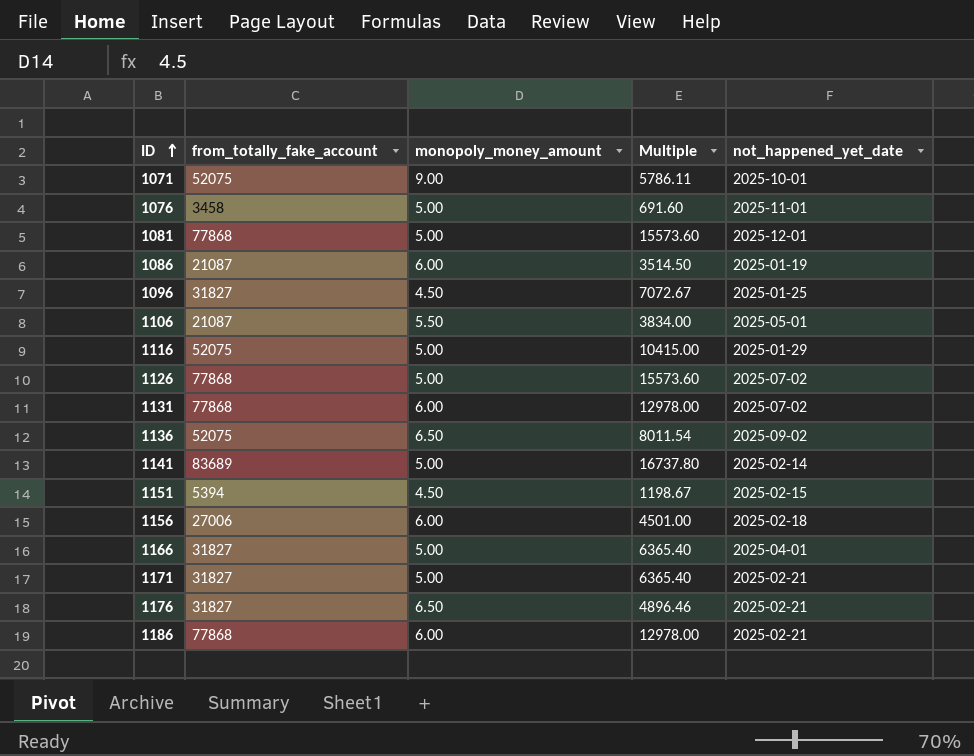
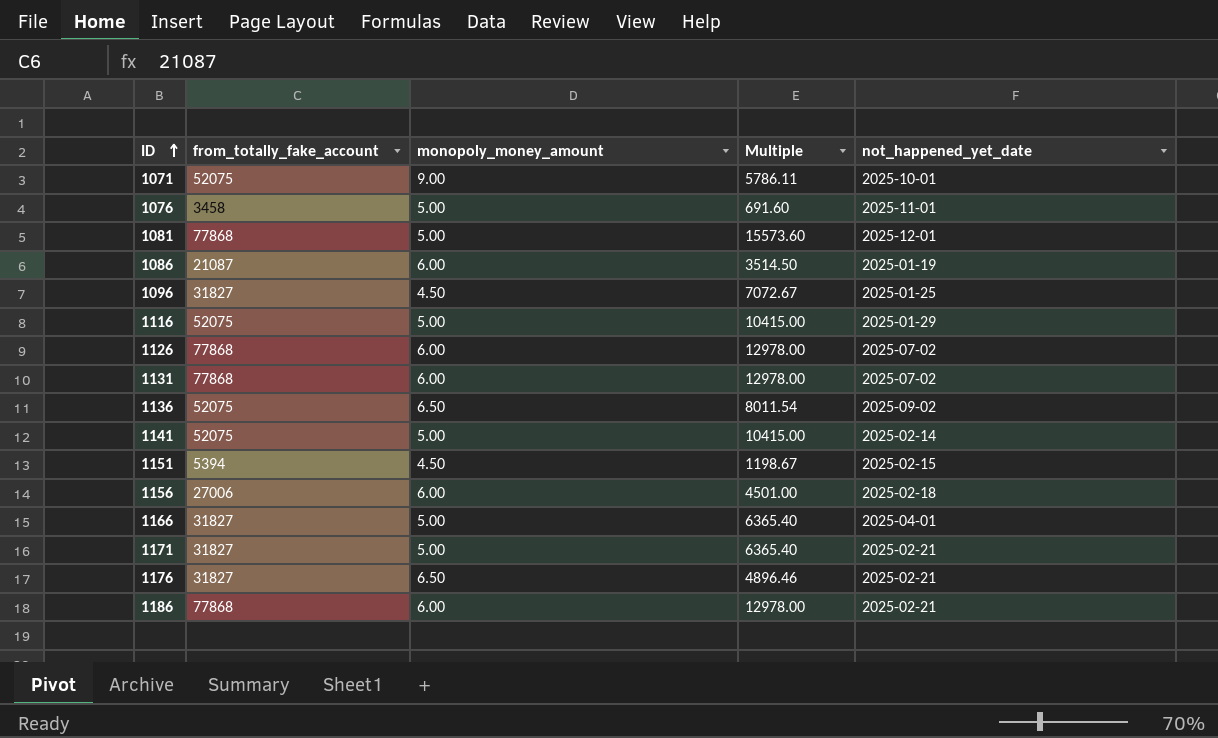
row 1106: 21087 | 5.50 | 3834.00 | 2025-05-01 -> none
1126 | monopoly_money_amount: 5.00 -> 6.00
1126 | Multiple: 15573.60 -> 12978.00
1141 | from_totally_fake_account: 83689 -> 52075
1141 | Multiple: 16737.80 -> 10415.00

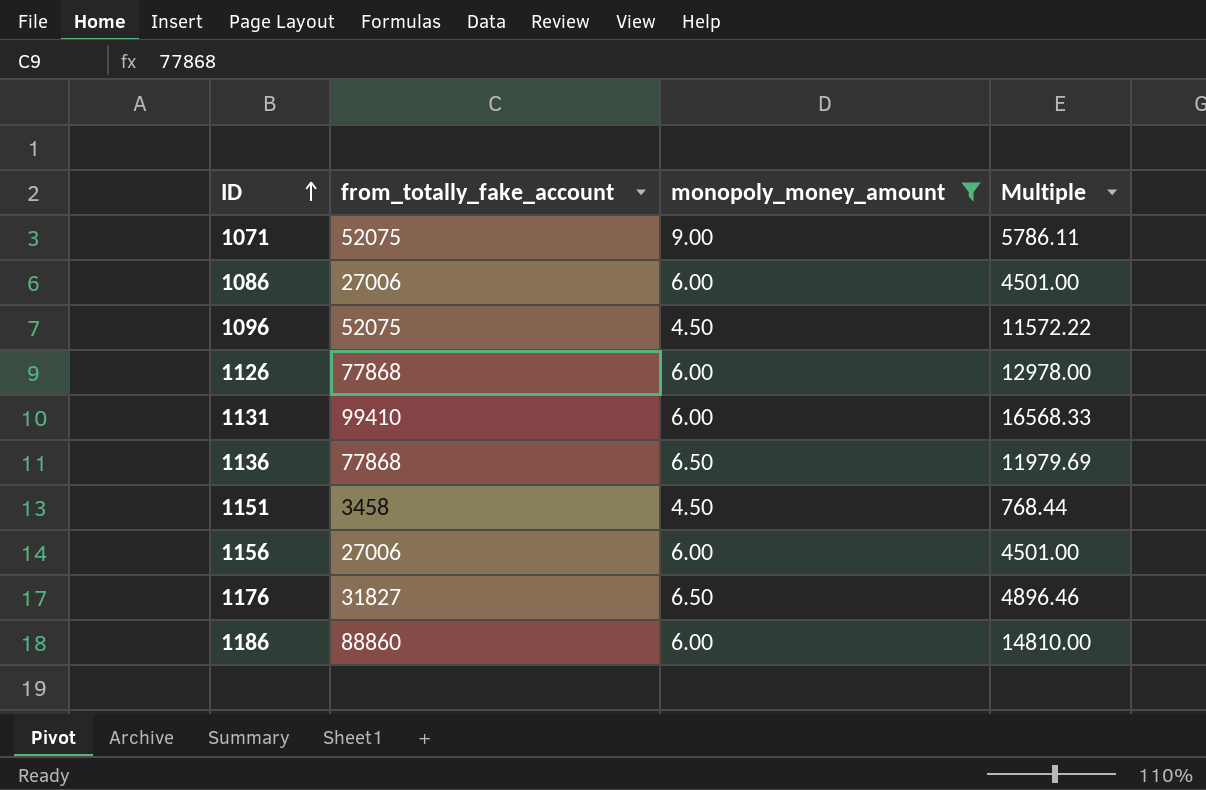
filter: none -> monopoly_money_amount != 5.00
column not_happened_yet_date | position: 5 -> none
1086 | from_totally_fake_account: 21087 -> 27006
1086 | Multiple: 3514.50 -> 4501.00
1096 | from_totally_fake_account: 31827 -> 52075
1096 | Multiple: 7072.67 -> 11572.22
1131 | from_totally_fake_account: 77868 -> 99410
1131 | Multiple: 12978.00 -> 16568.33
1136 | from_totally_fake_account: 52075 -> 77868
1136 | Multiple: 8011.54 -> 11979.69
1151 | from_totally_fake_account: 5394 -> 3458
1151 | Multiple: 1198.67 -> 768.44
1186 | from_totally_fake_account: 77868 -> 88860
1186 | Multiple: 12978.00 -> 14810.00

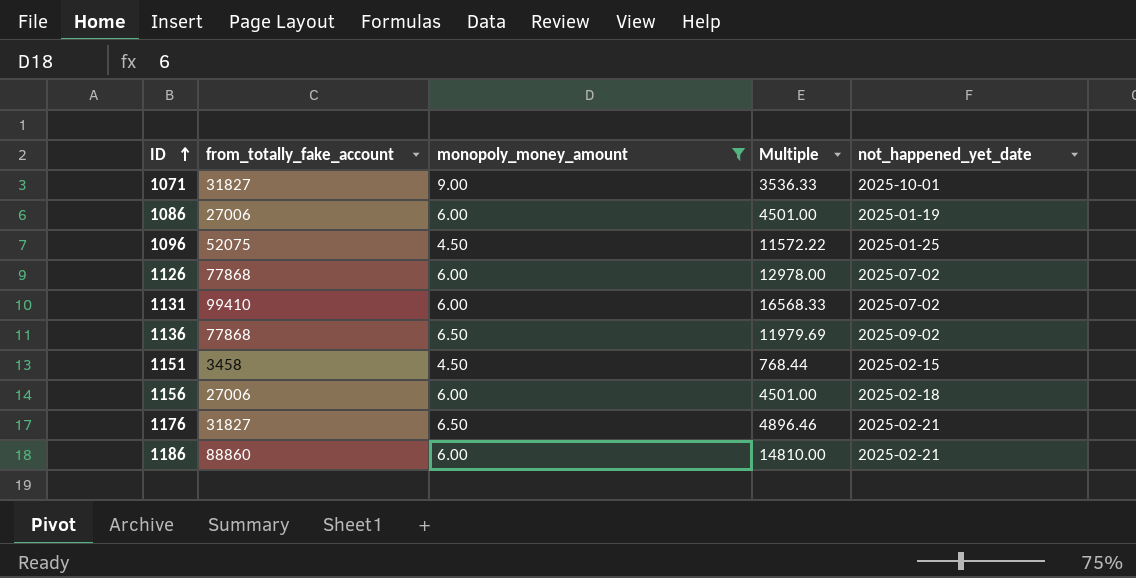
column not_happened_yet_date | position: none -> 5
1071 | from_totally_fake_account: 52075 -> 31827
1071 | Multiple: 5786.11 -> 3536.33

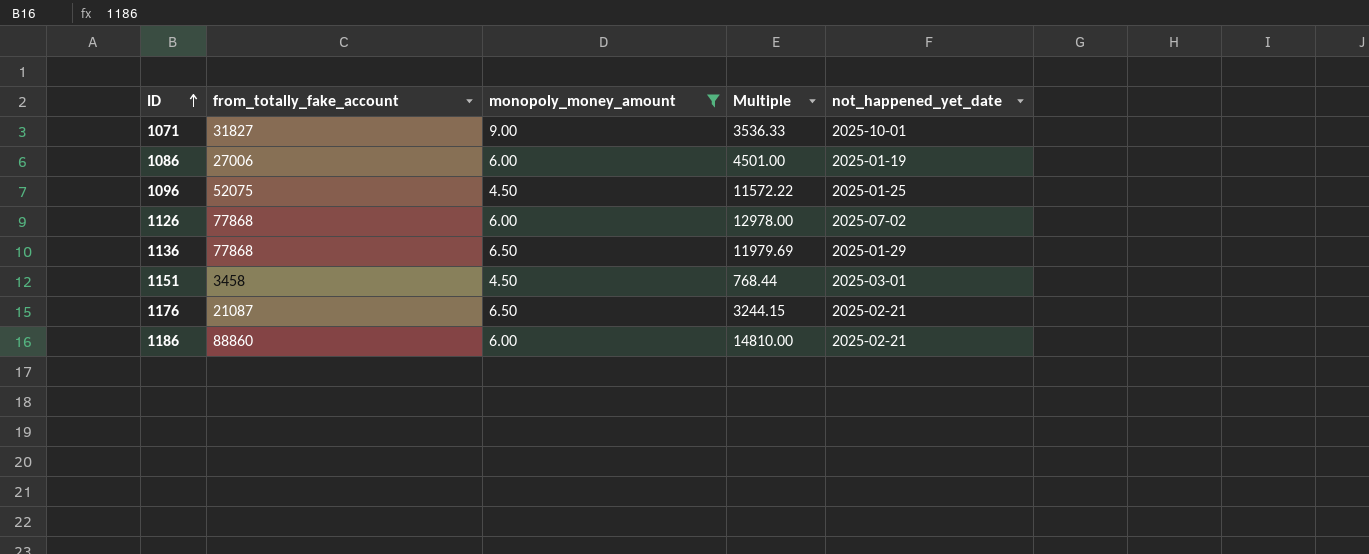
row 1131: 99410 | 6.00 | 16568.33 | 2025-07-02 -> none
row 1156: 27006 | 6.00 | 4501.00 | 2025-02-18 -> none
1136 | not_happened_yet_date: 2025-09-02 -> 2025-01-29
1151 | not_happened_yet_date: 2025-02-15 -> 2025-03-01
1176 | from_totally_fake_account: 31827 -> 21087
1176 | Multiple: 4896.46 -> 3244.15

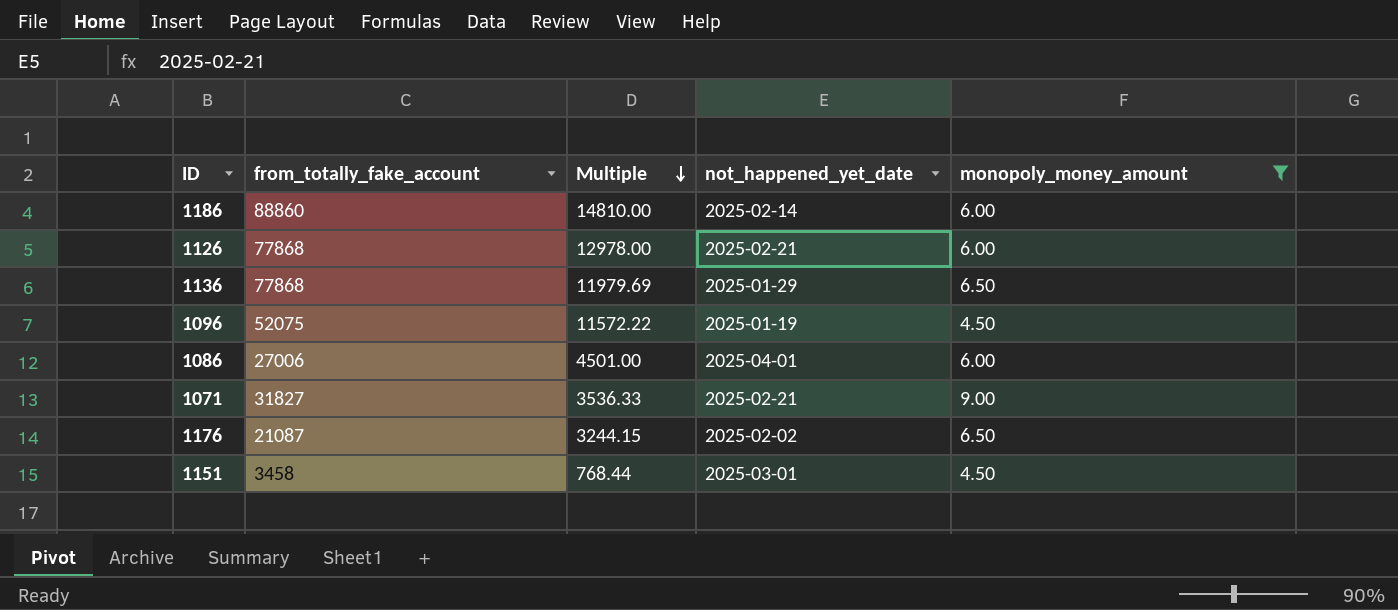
row order: ID ascending -> Multiple descending
column monopoly_money_amount | position: 3 -> 5
1186 | not_happened_yet_date: 2025-02-21 -> 2025-02-14
1126 | not_happened_yet_date: 2025-07-02 -> 2025-02-21
1096 | not_happened_yet_date: 2025-01-25 -> 2025-01-19
1086 | not_happened_yet_date: 2025-01-19 -> 2025-04-01
1071 | not_happened_yet_date: 2025-10-01 -> 2025-02-21
1176 | not_happened_yet_date: 2025-02-21 -> 2025-02-02

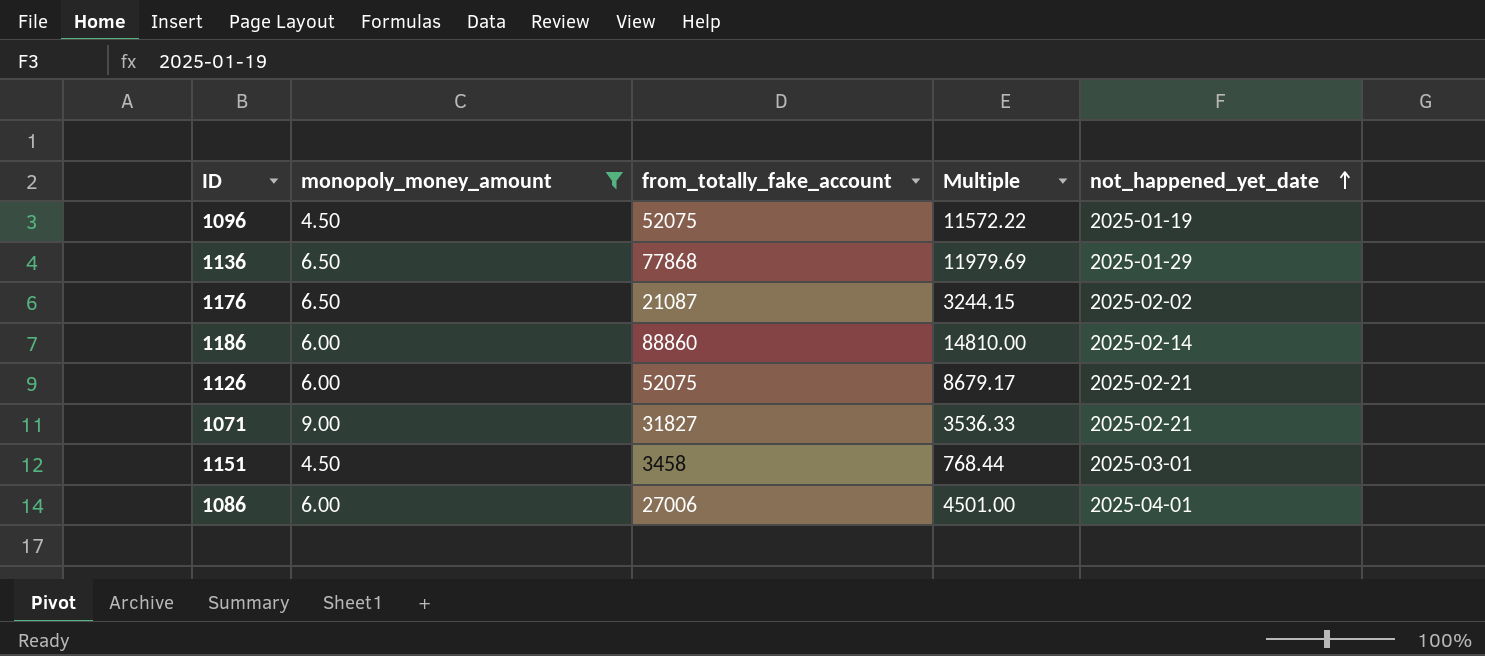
row order: Multiple descending -> not_happened_yet_date ascending
column monopoly_money_amount | position: 5 -> 2
1126 | from_totally_fake_account: 77868 -> 52075
1126 | Multiple: 12978.00 -> 8679.17

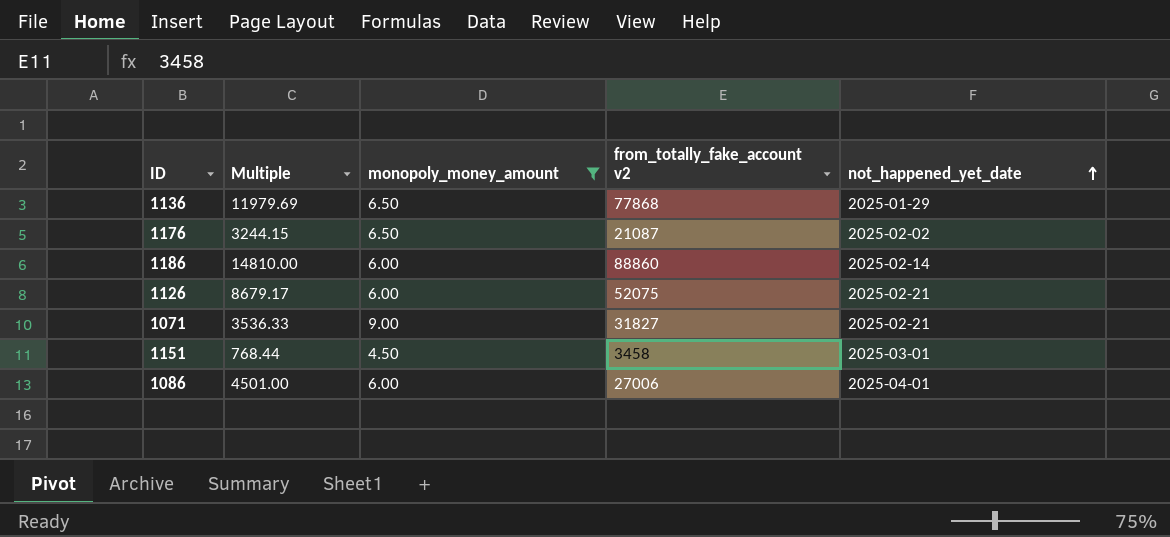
column Multiple | position: 4 -> 2
column name: from_totally_fake_account -> from_totally_fake_account v2
row 1096: 4.50 | 52075 | 11572.22 | 2025-01-19 -> none

